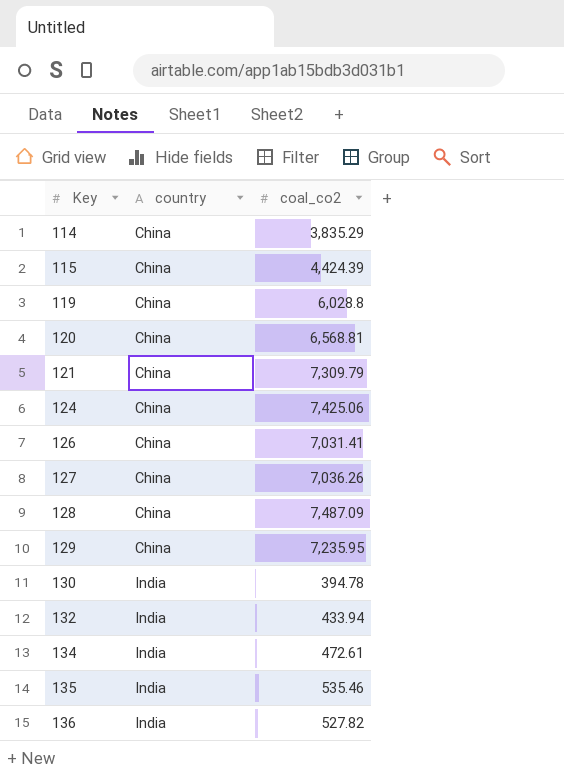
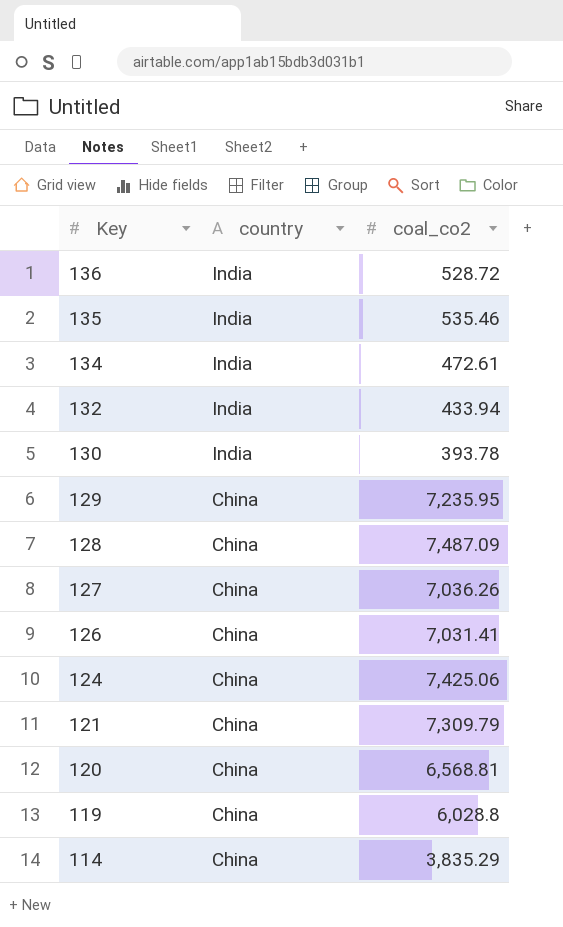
row order: Key ascending -> Key descending
row 115: China | 4,424.39 -> none
136 | coal_co2: 527.82 -> 528.72
130 | coal_co2: 394.78 -> 393.78

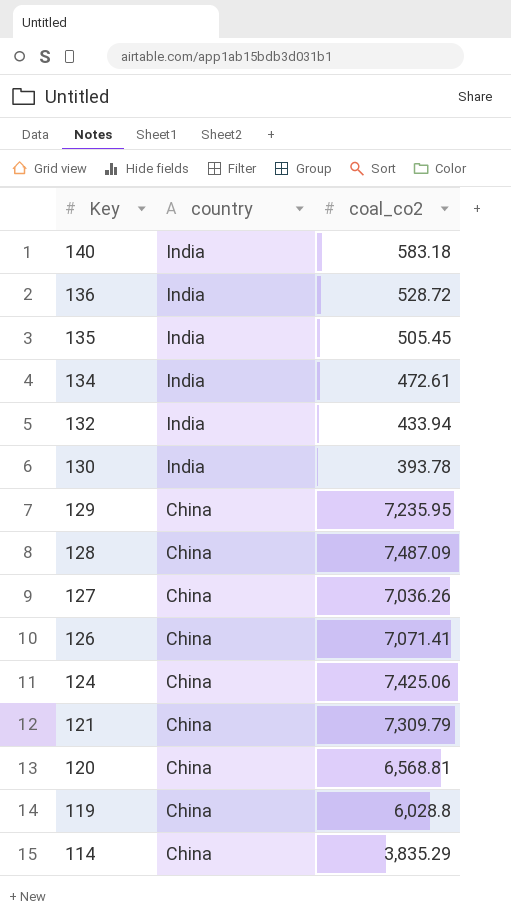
row 140: none -> India | 583.18
135 | coal_co2: 535.46 -> 505.45
126 | coal_co2: 7,031.41 -> 7,071.41

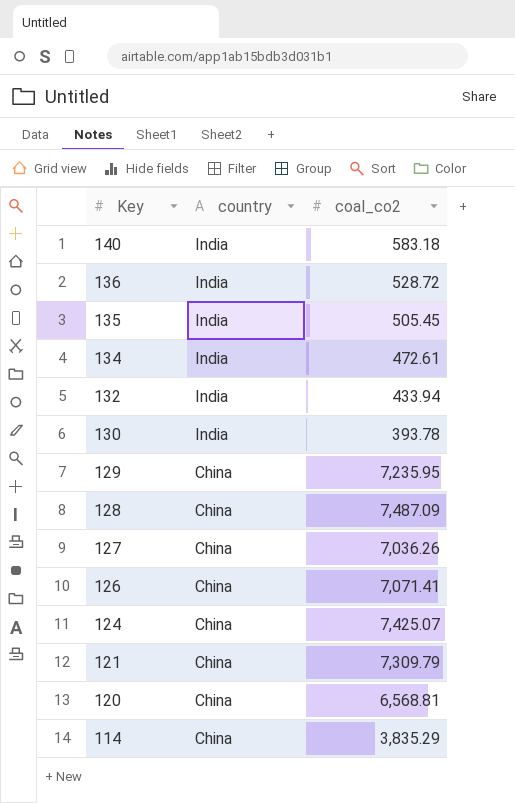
row 119: China | 6,028.8 -> none
124 | coal_co2: 7,425.06 -> 7,425.07

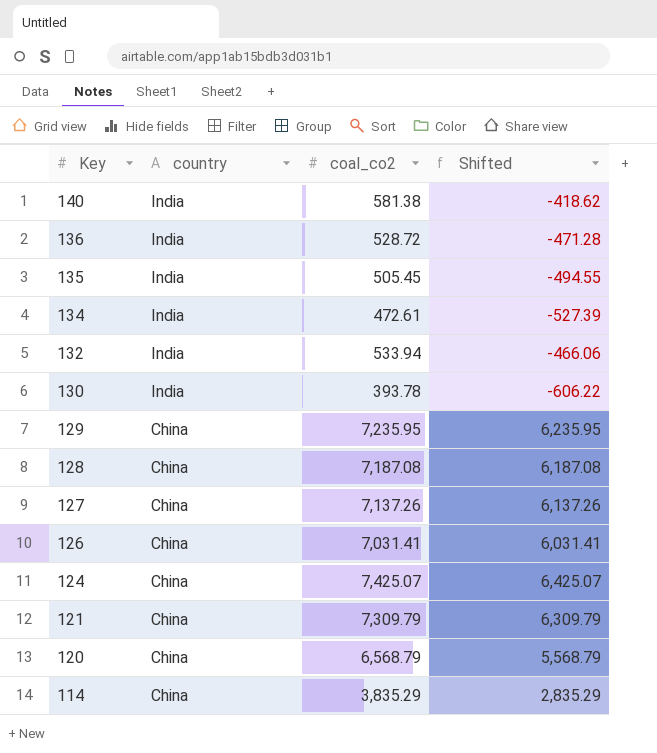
column Shifted | formula: none -> [coal_co2] - 1000
140 | coal_co2: 583.18 -> 581.38
132 | coal_co2: 433.94 -> 533.94
128 | coal_co2: 7,487.09 -> 7,187.08
127 | coal_co2: 7,036.26 -> 7,137.26
126 | coal_co2: 7,071.41 -> 7,031.41
120 | coal_co2: 6,568.81 -> 6,568.79

